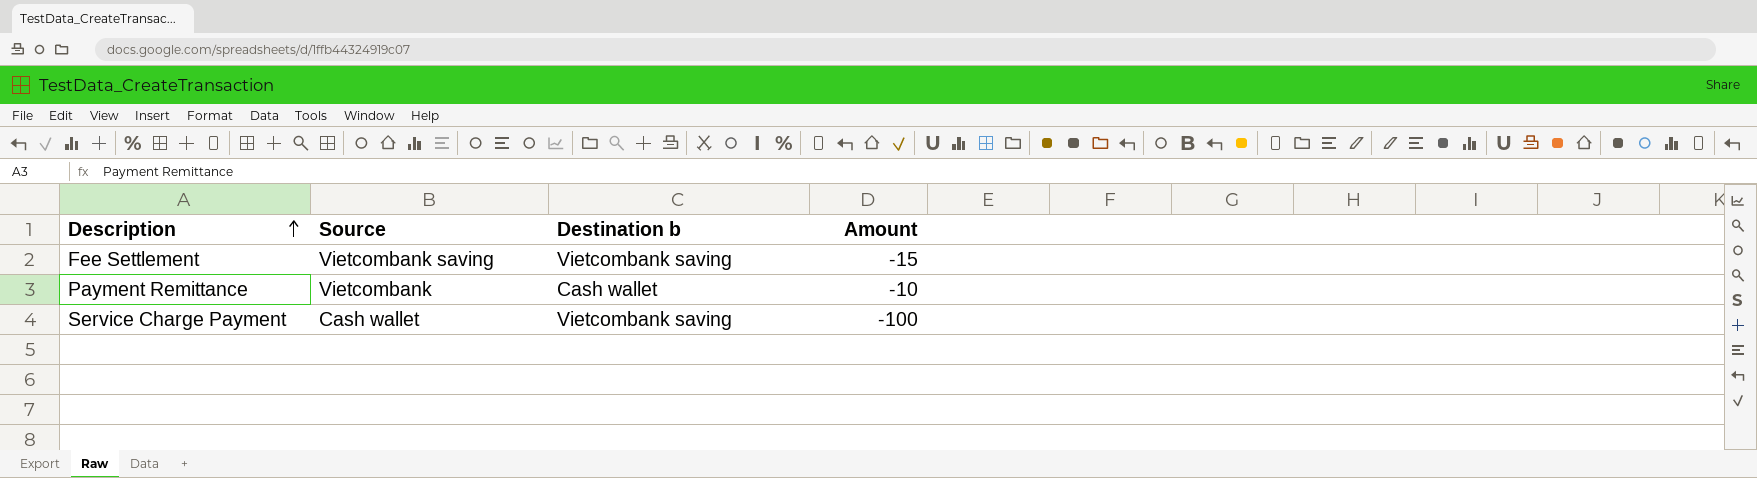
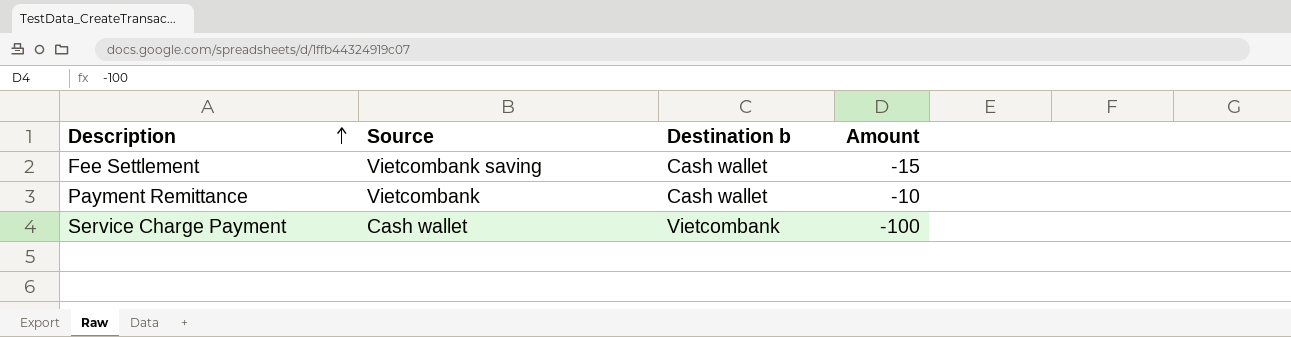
Fee Settlement | Destination b: Vietcombank saving -> Cash wallet
Service Charge Payment | Destination b: Vietcombank saving -> Vietcombank

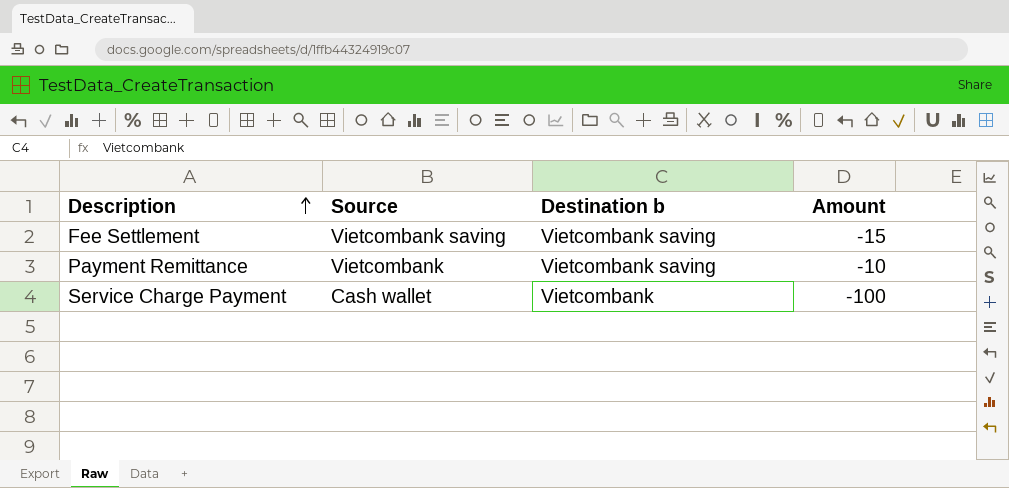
Fee Settlement | Destination b: Cash wallet -> Vietcombank saving
Payment Remittance | Destination b: Cash wallet -> Vietcombank saving

